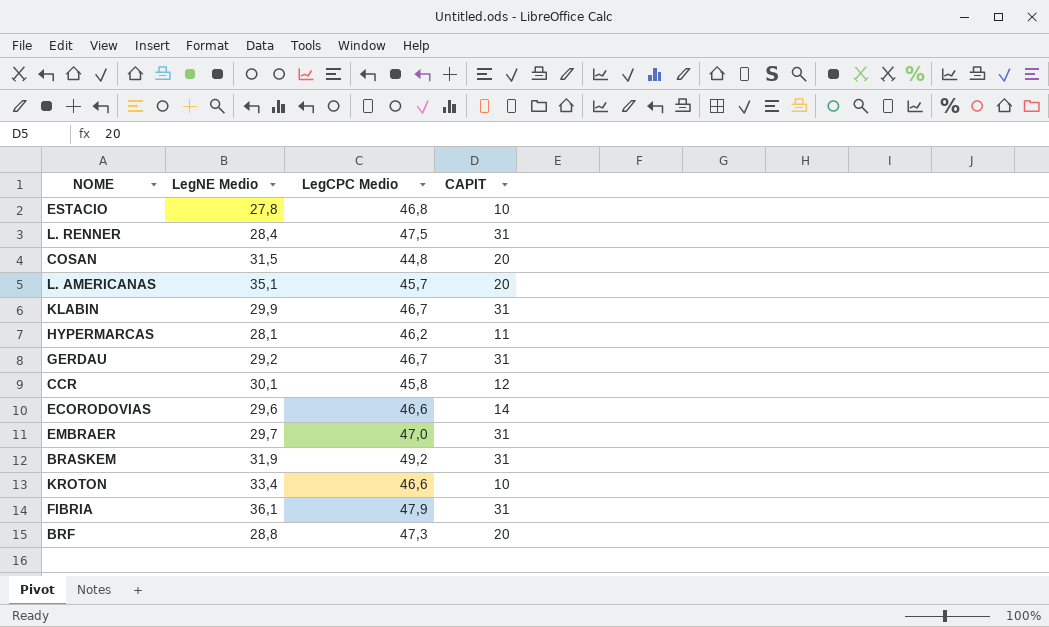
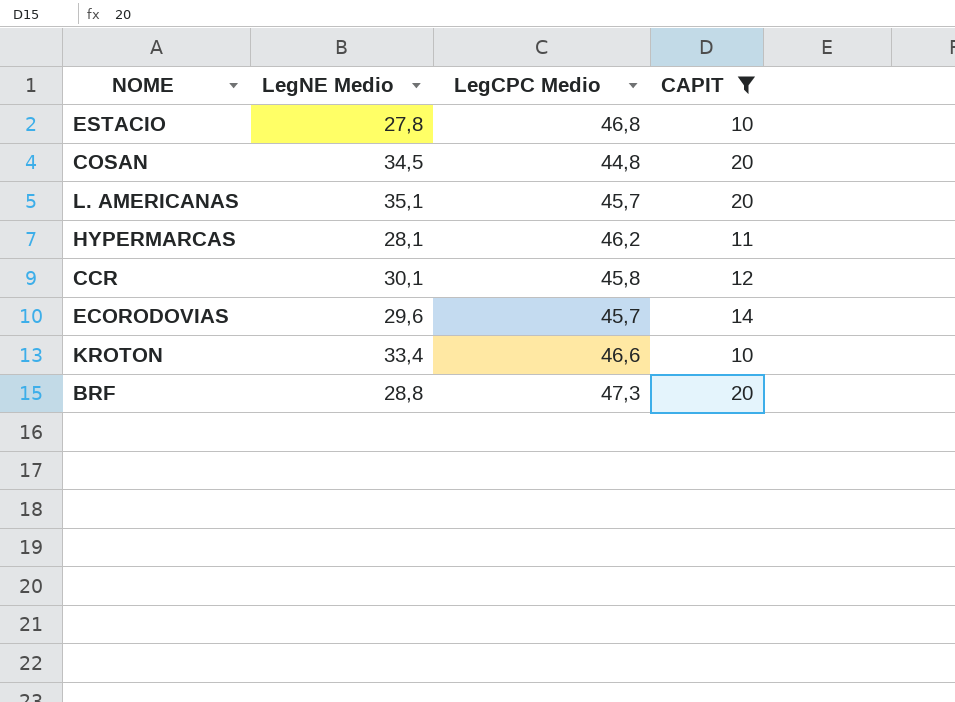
filter: none -> CAPIT != 31
COSAN | LegNE Medio: 31,5 -> 34,5
ECORODOVIAS | LegCPC Medio: 46,6 -> 45,7

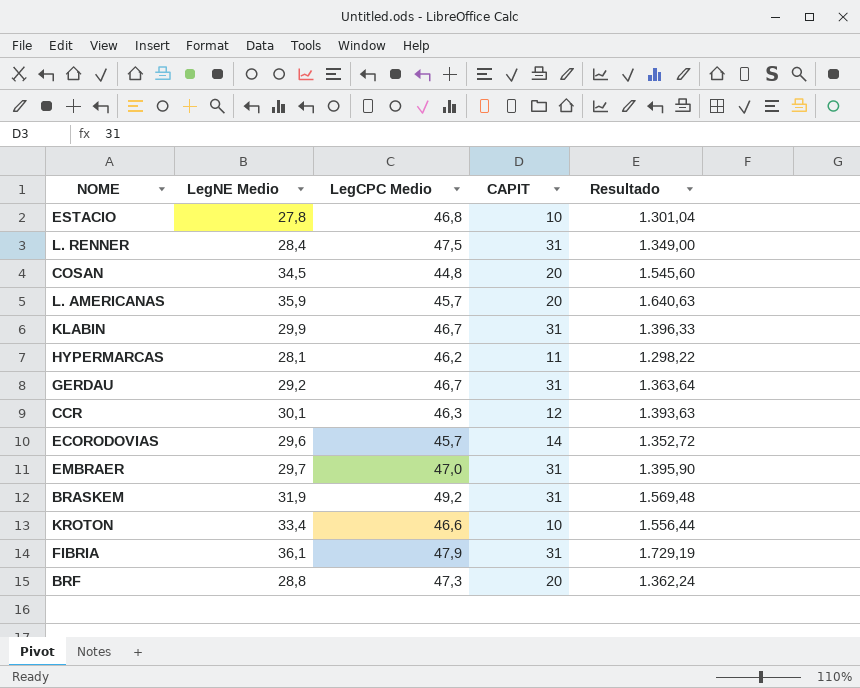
filter: CAPIT != 31 -> none
column Resultado | formula: none -> [LegNE Medio] * [LegCPC Medio]
L. AMERICANAS | LegNE Medio: 35,1 -> 35,9
CCR | LegCPC Medio: 45,8 -> 46,3

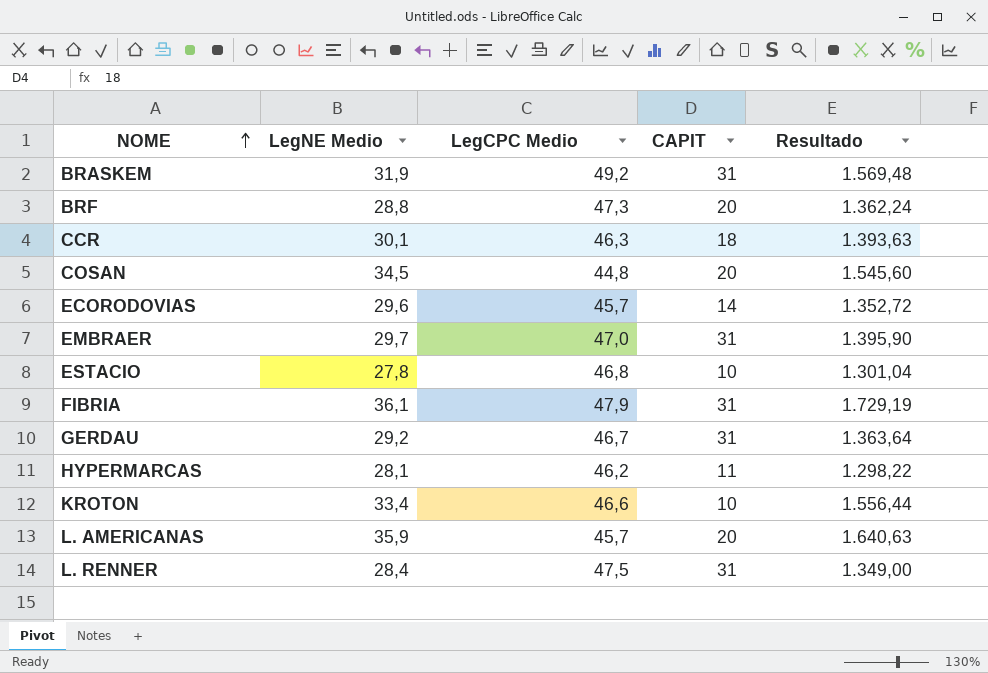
row order: none -> NOME ascending
row KLABIN: 29,9 | 46,7 | 31 | 1.396,33 -> none
CCR | CAPIT: 12 -> 18

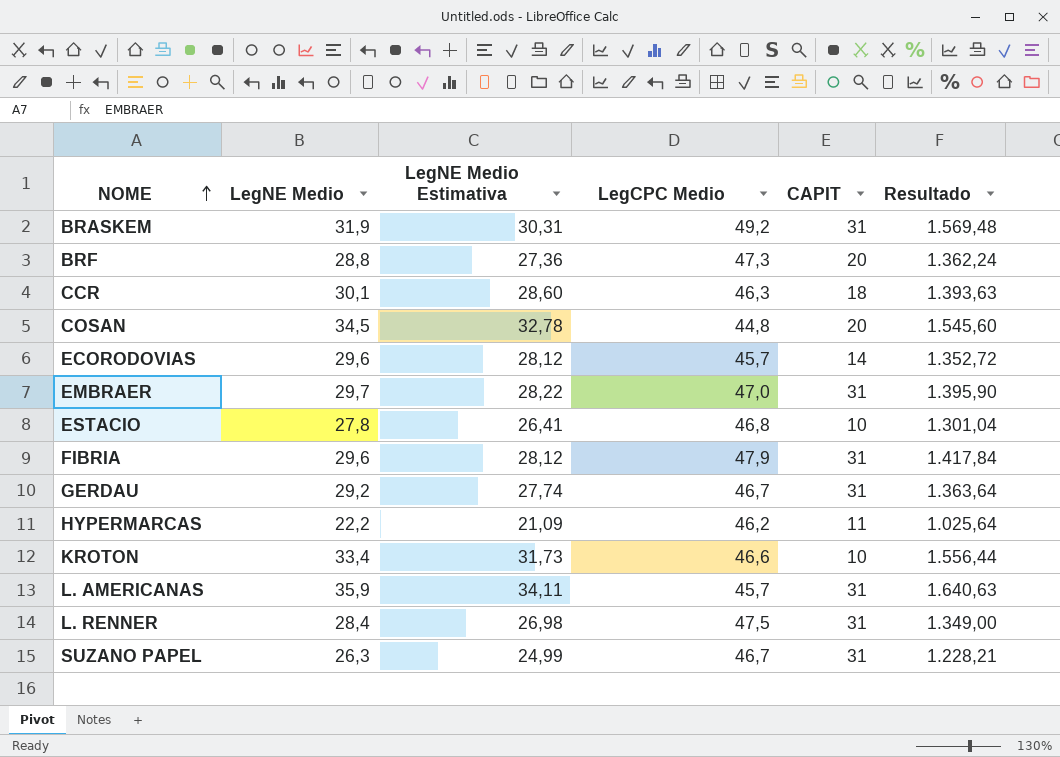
column LegNE Medio Estimativa | formula: none -> [LegNE Medio] * 0,95
FIBRIA | LegNE Medio: 36,1 -> 29,6
FIBRIA | Resultado: 1.729,19 -> 1.417,84
HYPERMARCAS | LegNE Medio: 28,1 -> 22,2
HYPERMARCAS | Resultado: 1.298,22 -> 1.025,64
L. AMERICANAS | CAPIT: 20 -> 31
row SUZANO PAPEL: none -> 26,3 | 24,99 | 46,7 | 31 | 1.228,21

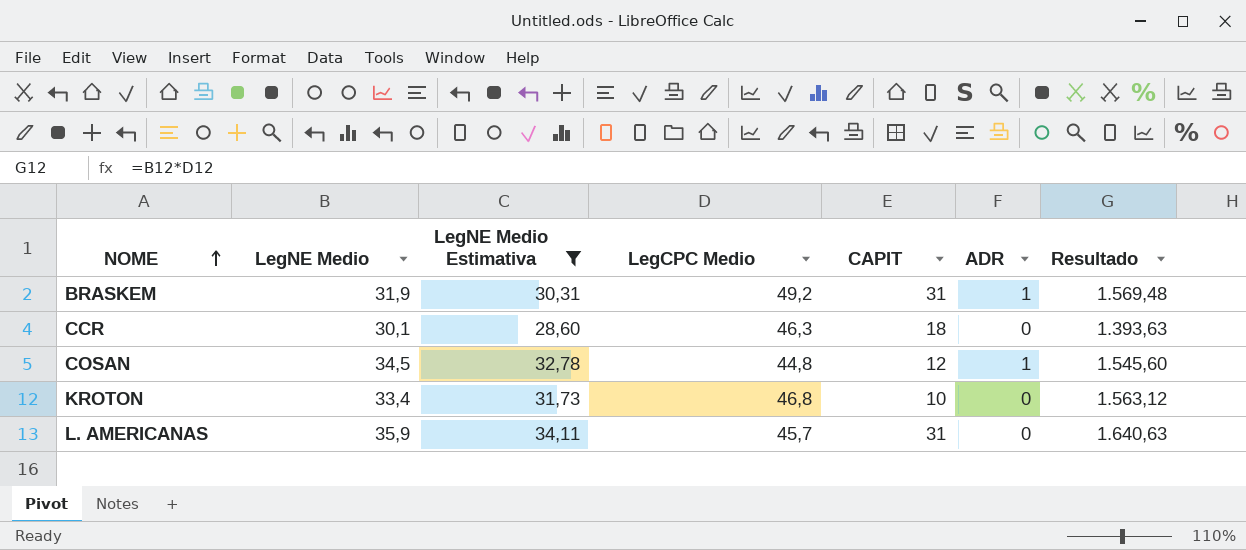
filter: none -> LegNE Medio Estimativa >= 28,60
column ADR | position: none -> 6
COSAN | CAPIT: 20 -> 12
KROTON | LegCPC Medio: 46,6 -> 46,8
KROTON | Resultado: 1.556,44 -> 1.563,12

